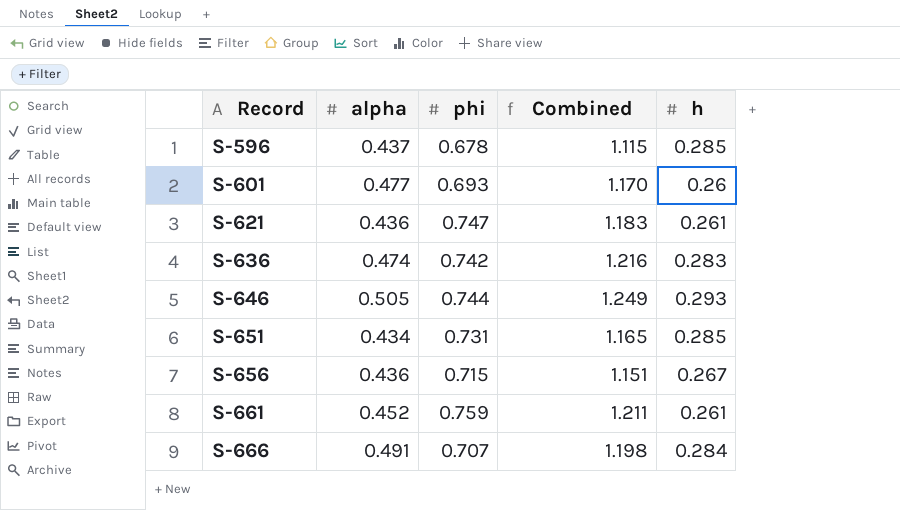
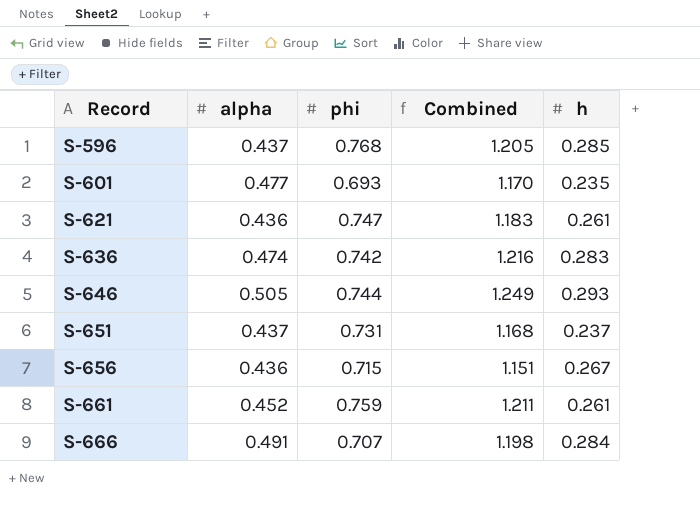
S-596 | phi: 0.678 -> 0.768
S-596 | Combined: 1.115 -> 1.205
S-601 | h: 0.26 -> 0.235
S-651 | alpha: 0.434 -> 0.437
S-651 | Combined: 1.165 -> 1.168
S-651 | h: 0.285 -> 0.237

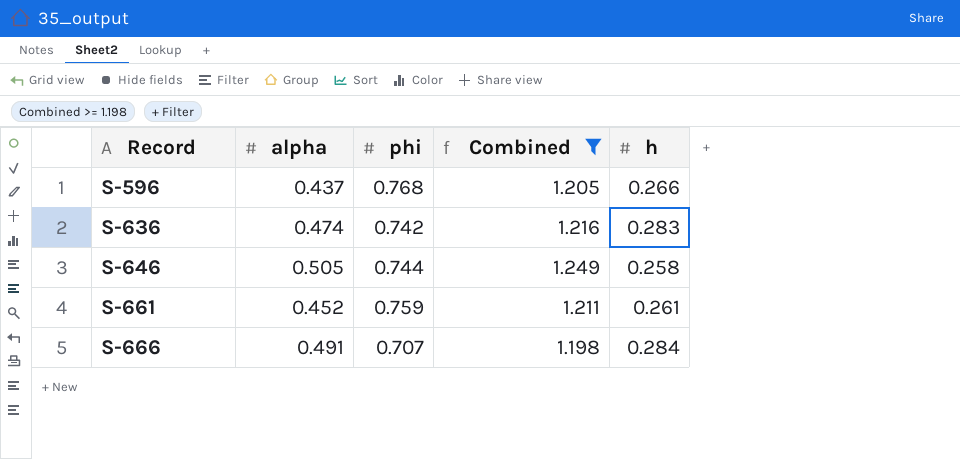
filter: none -> Combined >= 1.198
S-596 | h: 0.285 -> 0.266
S-646 | h: 0.293 -> 0.258

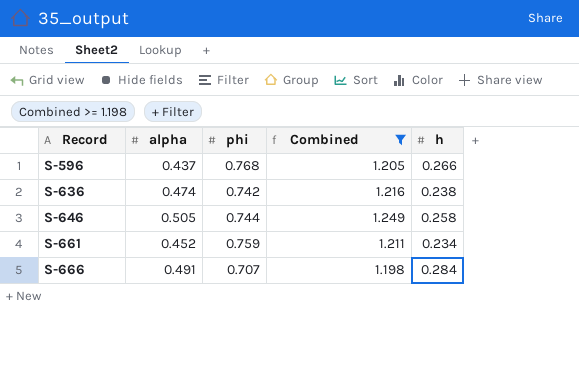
S-636 | h: 0.283 -> 0.238
S-661 | h: 0.261 -> 0.234

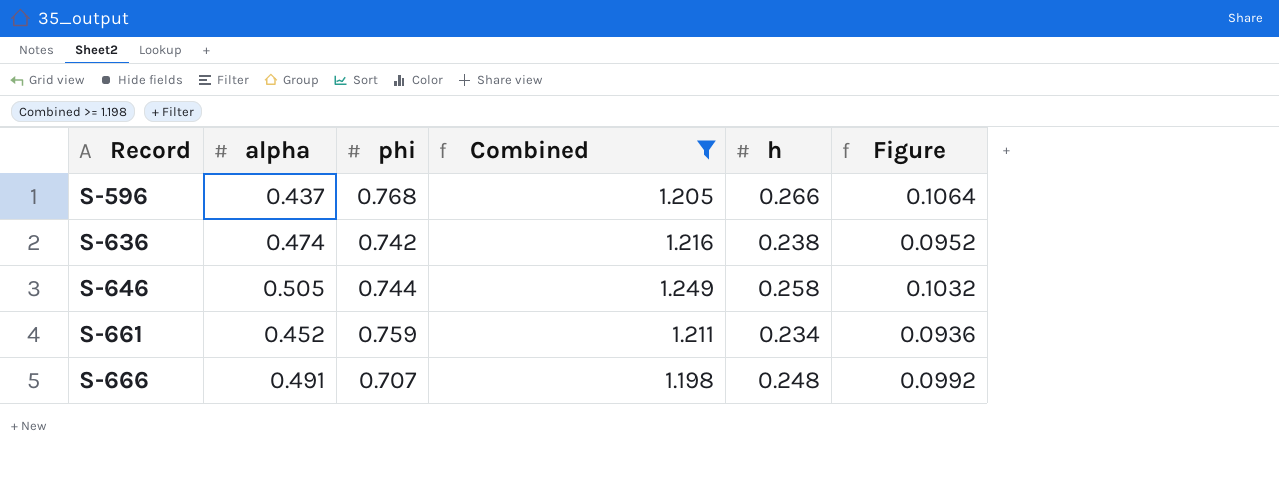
column Figure | formula: none -> [h] * 0.4
S-666 | h: 0.284 -> 0.248

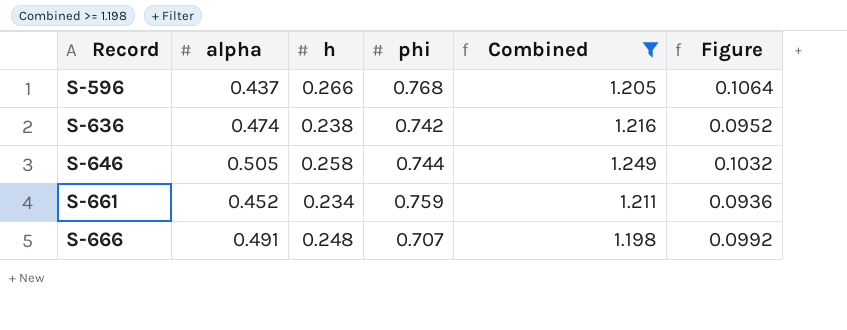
column h | position: 5 -> 3

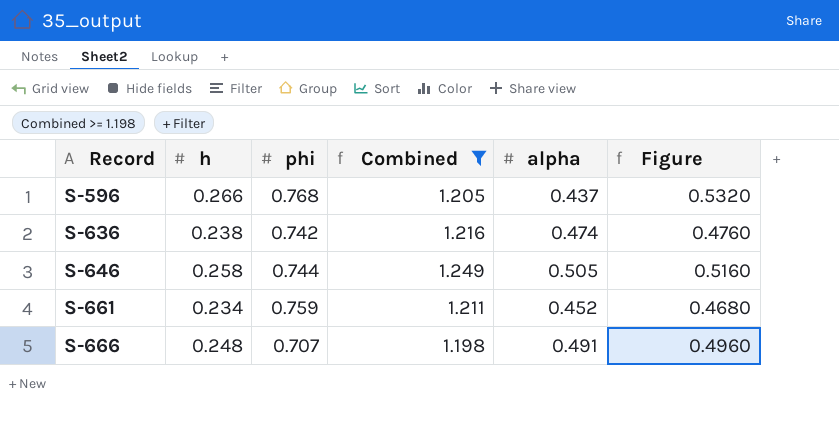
column alpha | position: 2 -> 5
column Figure | formula: [h] * 0.4 -> [h] * 2

